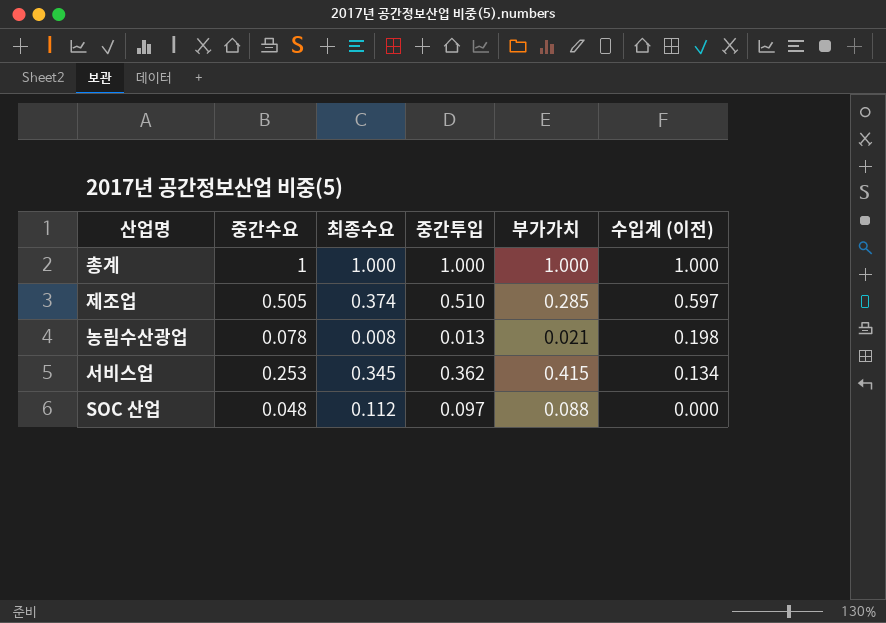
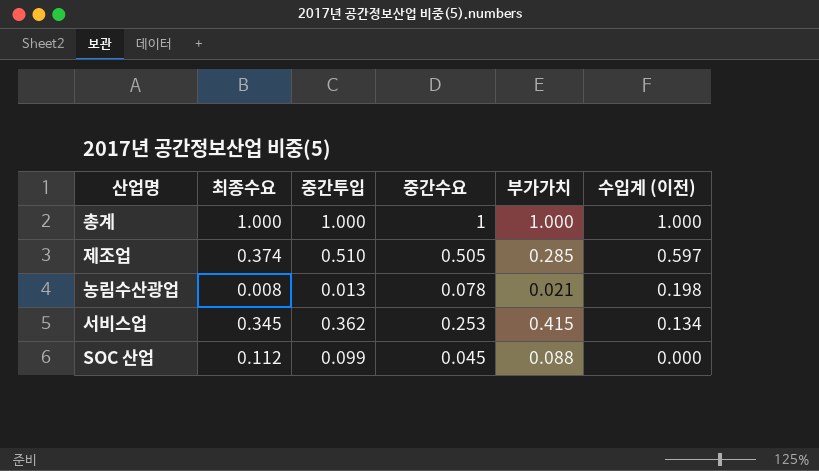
column 중간수요 | position: 2 -> 4
SOC 산업 | 중간투입: 0.097 -> 0.099
SOC 산업 | 중간수요: 0.048 -> 0.045

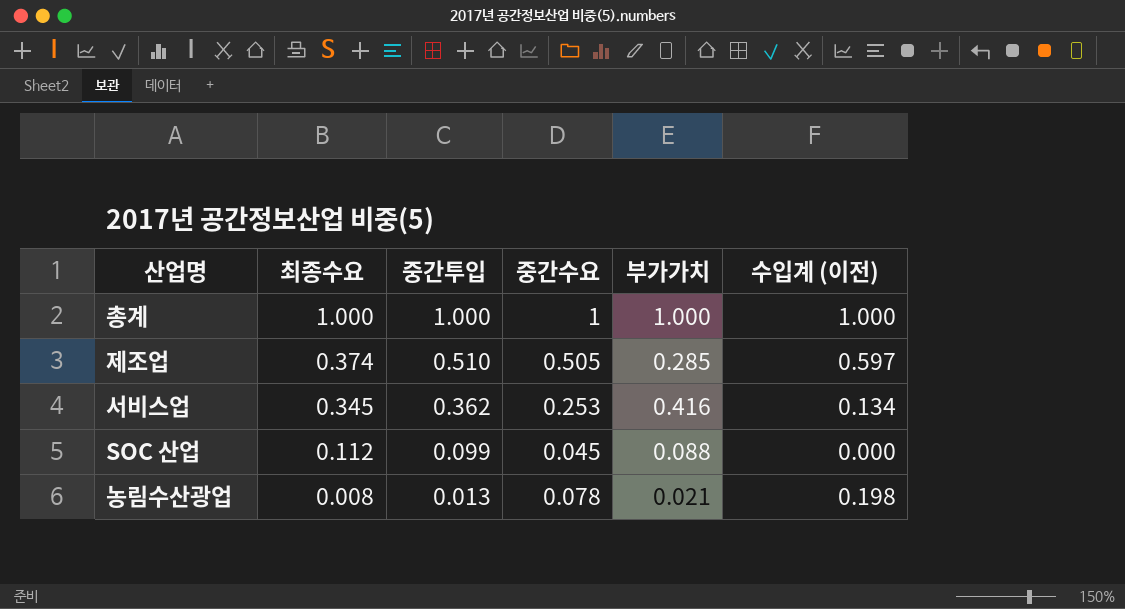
row order: 수입계 (이전) descending -> 최종수요 descending
서비스업 | 부가가치: 0.415 -> 0.416

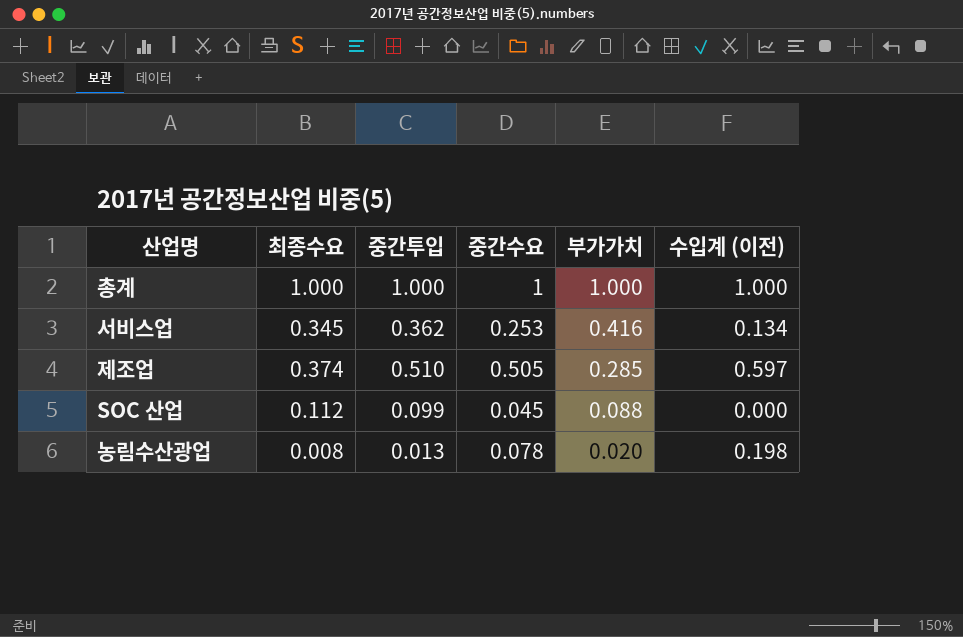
row order: 최종수요 descending -> 부가가치 descending
농림수산광업 | 부가가치: 0.021 -> 0.020

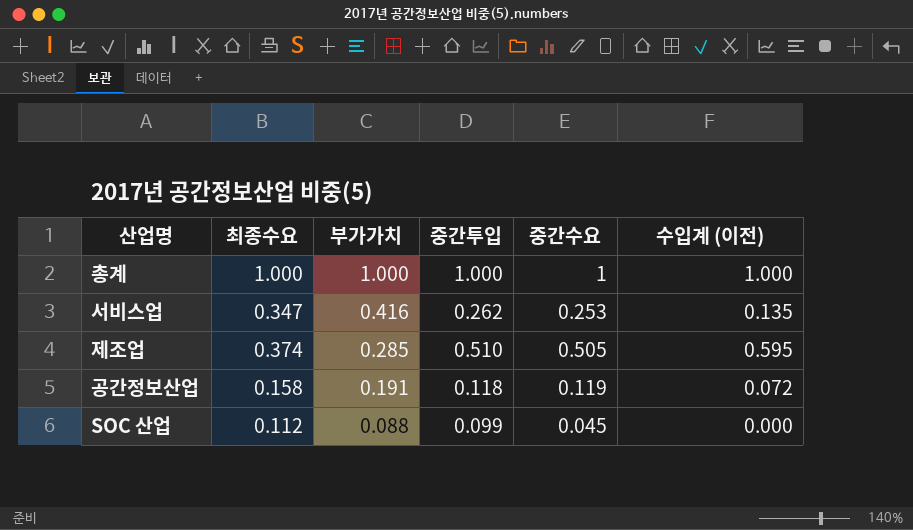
column 부가가치 | position: 5 -> 3
row 농림수산광업: 0.008 | 0.013 | 0.078 | 0.020 | 0.198 -> none
서비스업 | 최종수요: 0.345 -> 0.347
서비스업 | 중간투입: 0.362 -> 0.262
서비스업 | 수입계 (이전): 0.134 -> 0.135
제조업 | 수입계 (이전): 0.597 -> 0.595
row 공간정보산업: none -> 0.158 | 0.191 | 0.118 | 0.119 | 0.072

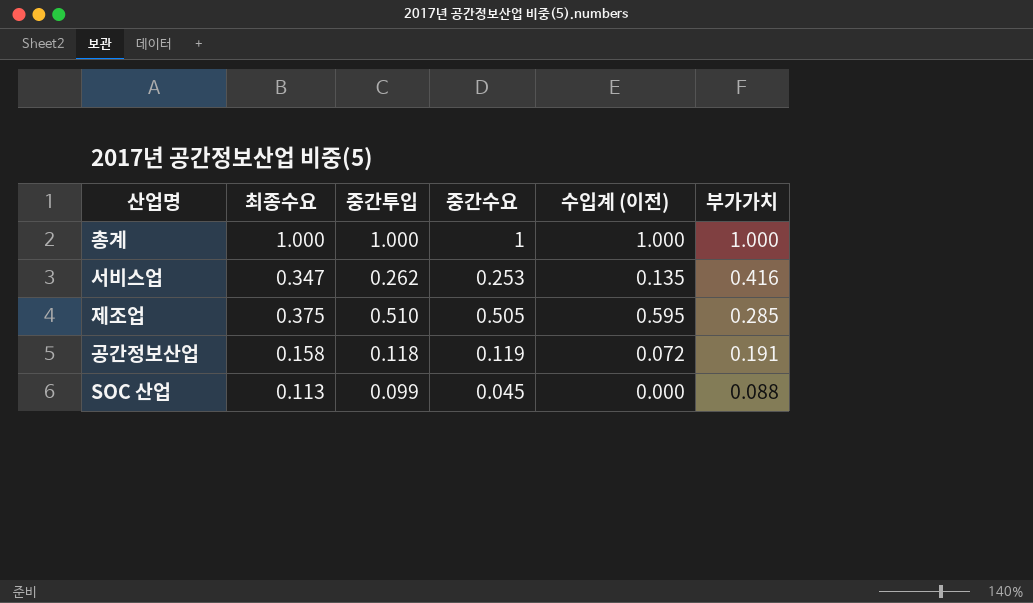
column 부가가치 | position: 3 -> 6
제조업 | 최종수요: 0.374 -> 0.375
SOC 산업 | 최종수요: 0.112 -> 0.113

